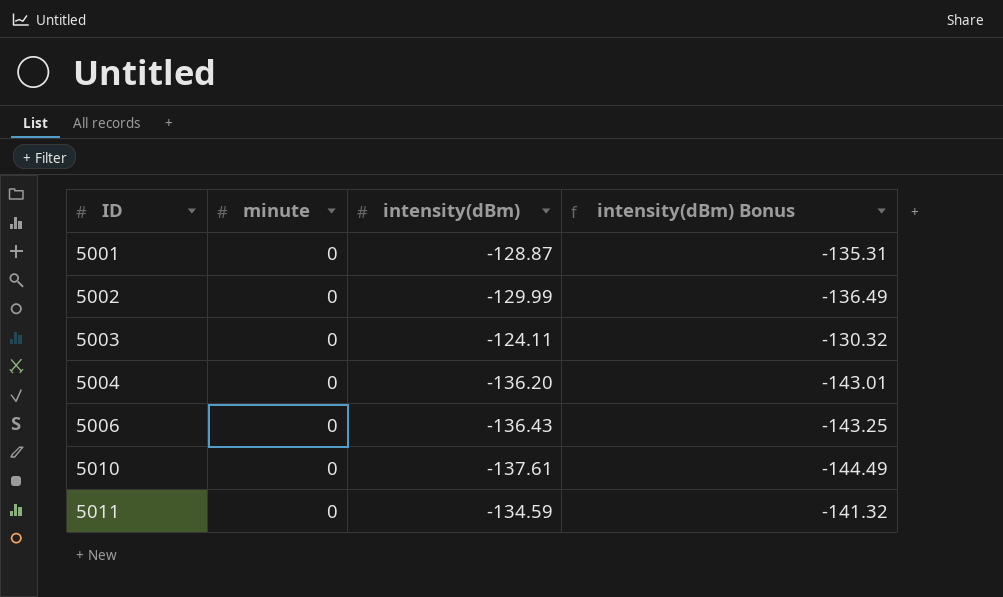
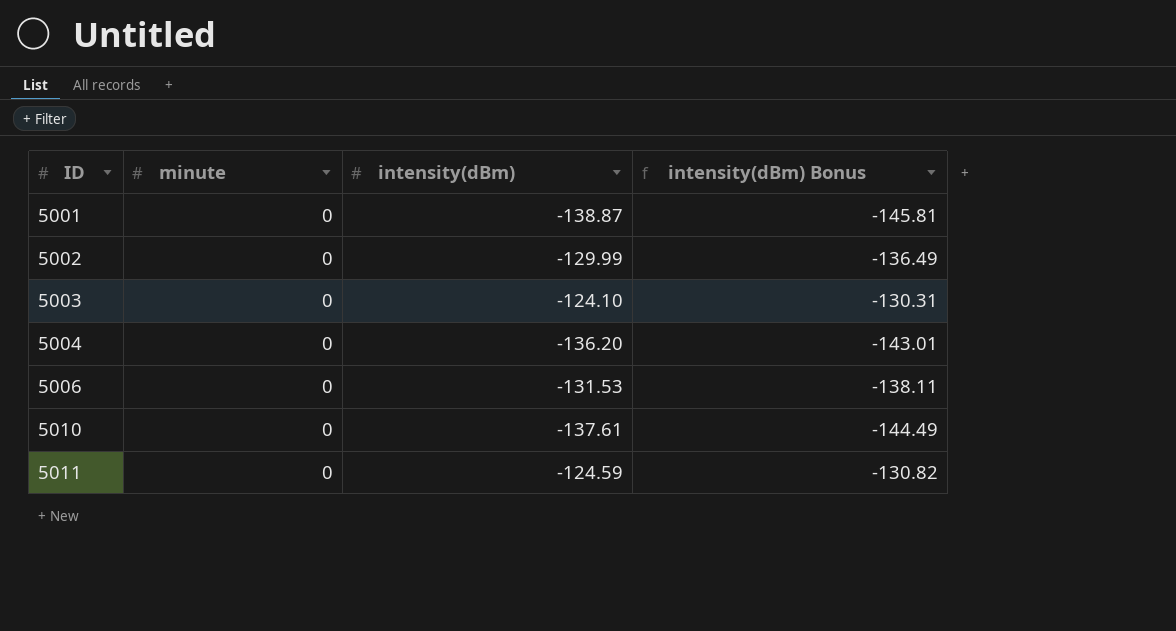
5001 | intensity(dBm): -128.87 -> -138.87
5001 | intensity(dBm) Bonus: -135.31 -> -145.81
5003 | intensity(dBm): -124.11 -> -124.10
5003 | intensity(dBm) Bonus: -130.32 -> -130.31
5006 | intensity(dBm): -136.43 -> -131.53
5006 | intensity(dBm) Bonus: -143.25 -> -138.11
5011 | intensity(dBm): -134.59 -> -124.59
5011 | intensity(dBm) Bonus: -141.32 -> -130.82

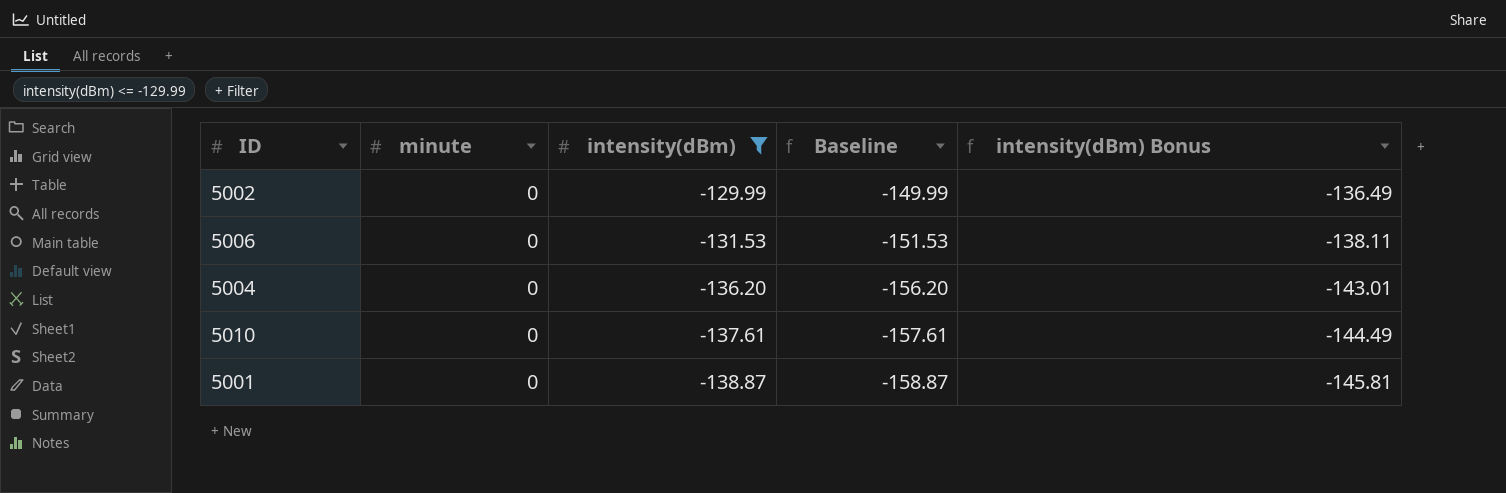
filter: none -> intensity(dBm) <= -129.99
row order: ID ascending -> intensity(dBm) descending
column Baseline | formula: none -> [intensity(dBm)] - 20

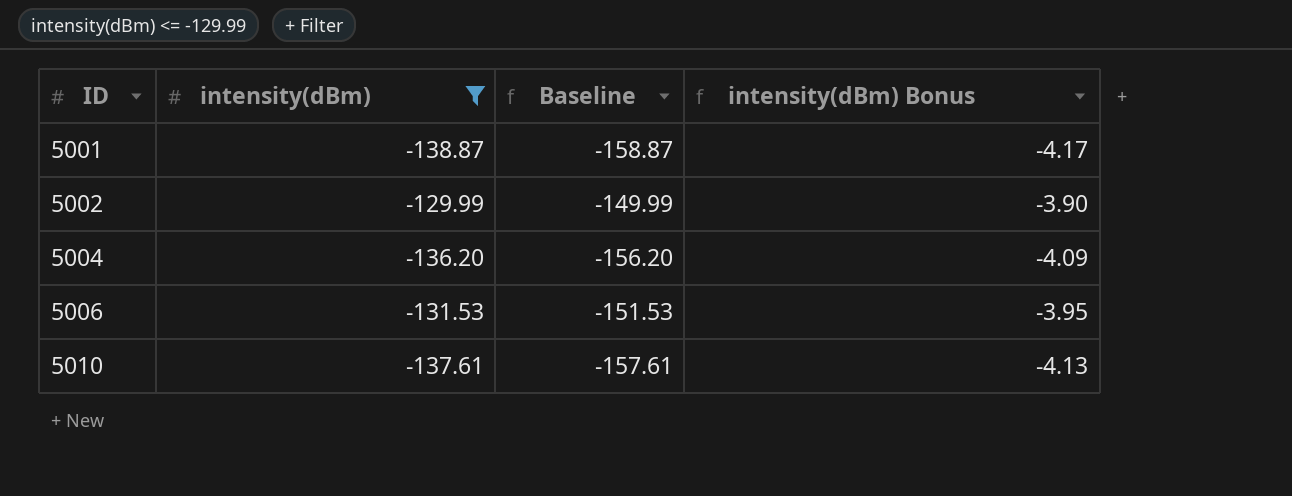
row order: intensity(dBm) descending -> ID ascending
column minute | position: 2 -> none
column intensity(dBm) Bonus | formula: [intensity(dBm)] * 1.05 -> [intensity(dBm)] * 0.03

